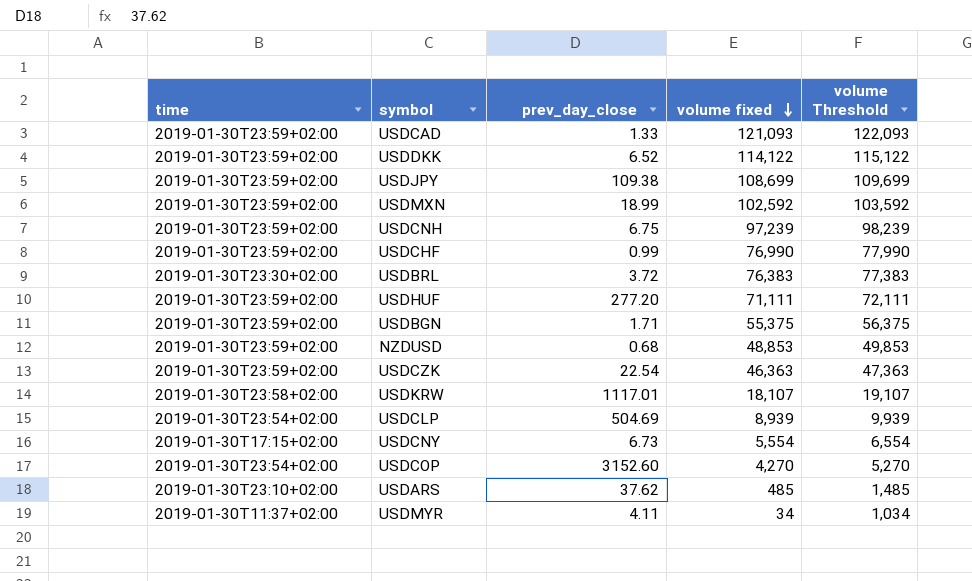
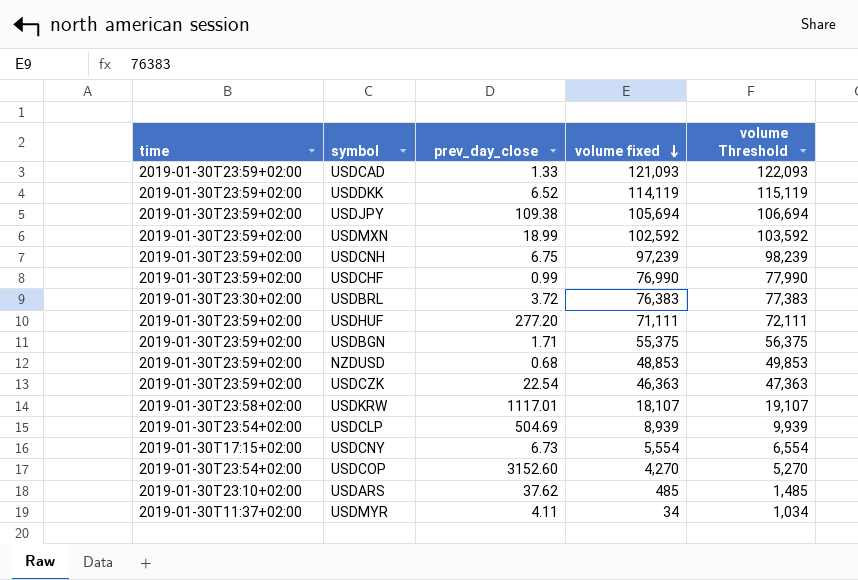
USDDKK | volume fixed: 114,122 -> 114,119
USDDKK | volume Threshold: 115,122 -> 115,119
USDJPY | volume fixed: 108,699 -> 105,694
USDJPY | volume Threshold: 109,699 -> 106,694

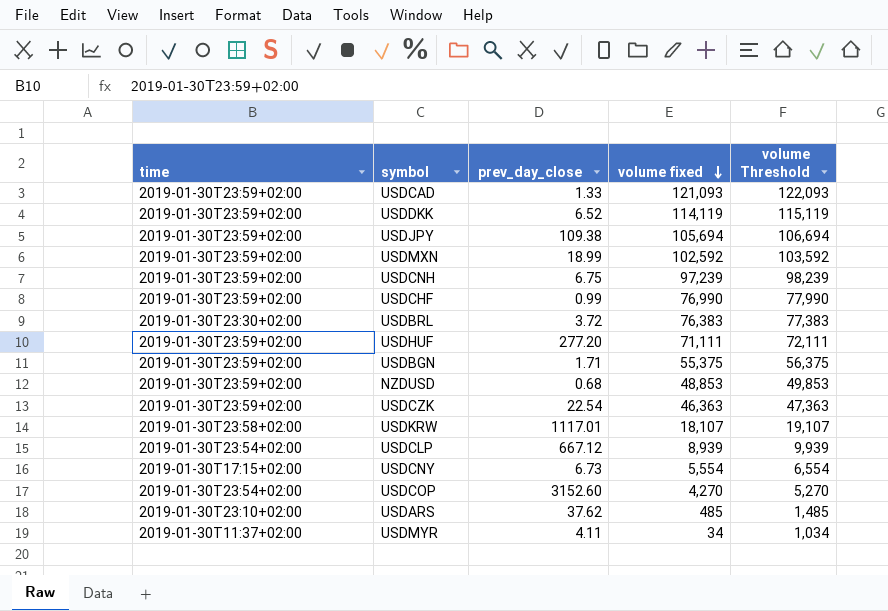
USDCLP | prev_day_close: 504.69 -> 667.12

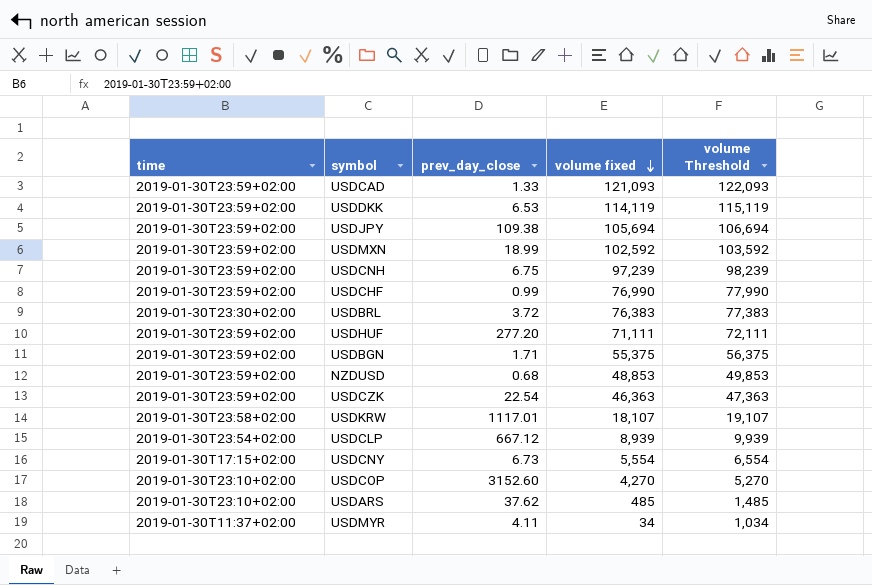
USDDKK | prev_day_close: 6.52 -> 6.53
USDCOP | time: 2019-01-30T23:54+02:00 -> 2019-01-30T23:10+02:00

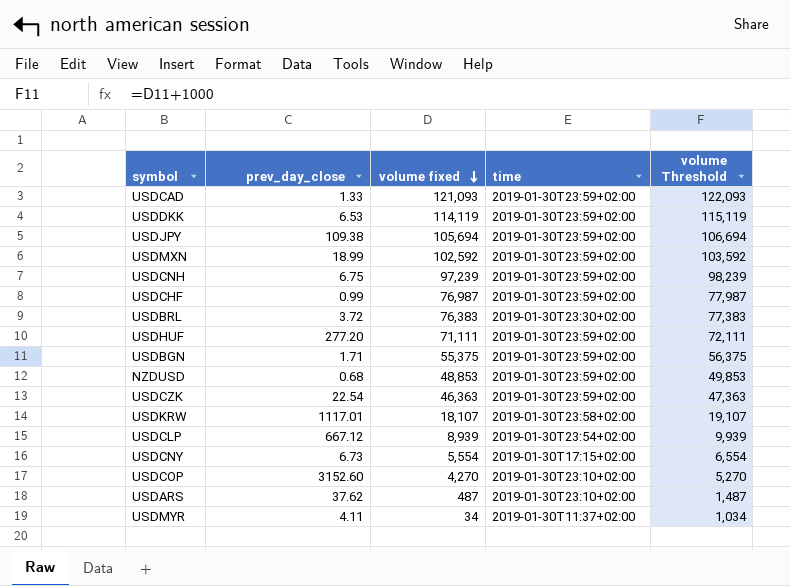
column time | position: 1 -> 4
USDCHF | volume fixed: 76,990 -> 76,987
USDCHF | volume Threshold: 77,990 -> 77,987
USDARS | volume fixed: 485 -> 487
USDARS | volume Threshold: 1,485 -> 1,487

